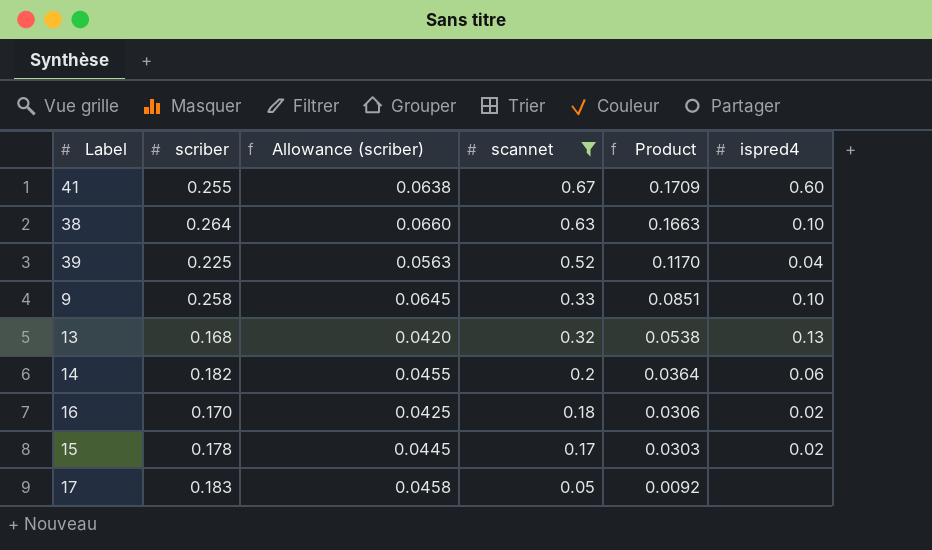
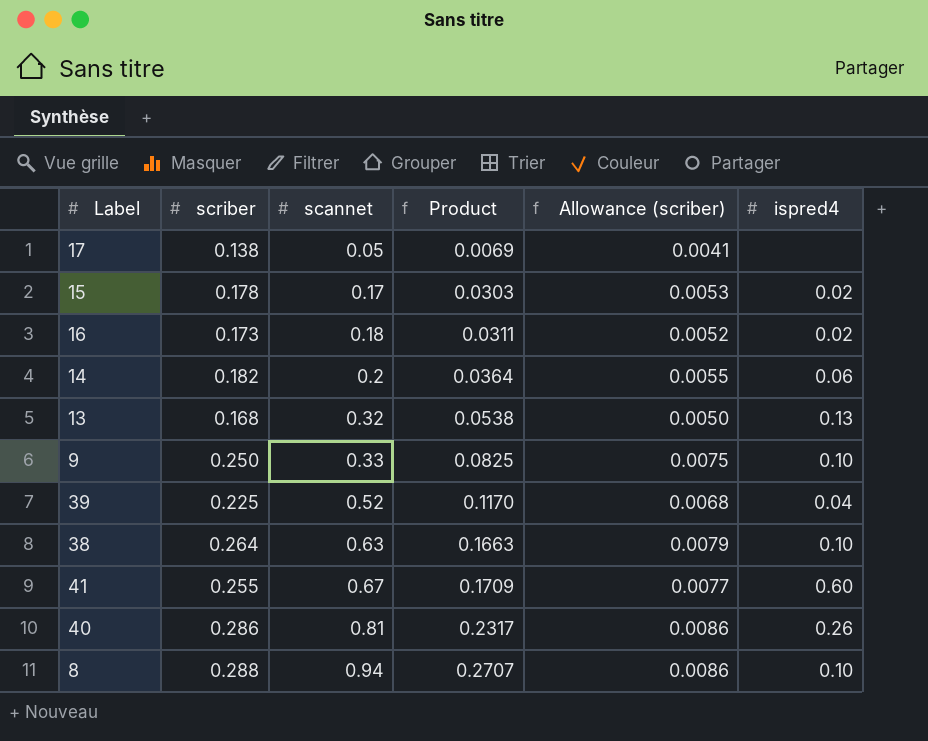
filter: scannet <= 0.67 -> none
row order: scannet descending -> scannet ascending
column Allowance (scriber) | formula: [scriber] * 0.25 -> [scriber] * 0.03
column Allowance (scriber) | position: 3 -> 5
17 | scriber: 0.183 -> 0.138
17 | Product: 0.0092 -> 0.0069
16 | scriber: 0.170 -> 0.173
16 | Product: 0.0306 -> 0.0311
9 | scriber: 0.258 -> 0.250
9 | Product: 0.0851 -> 0.0825

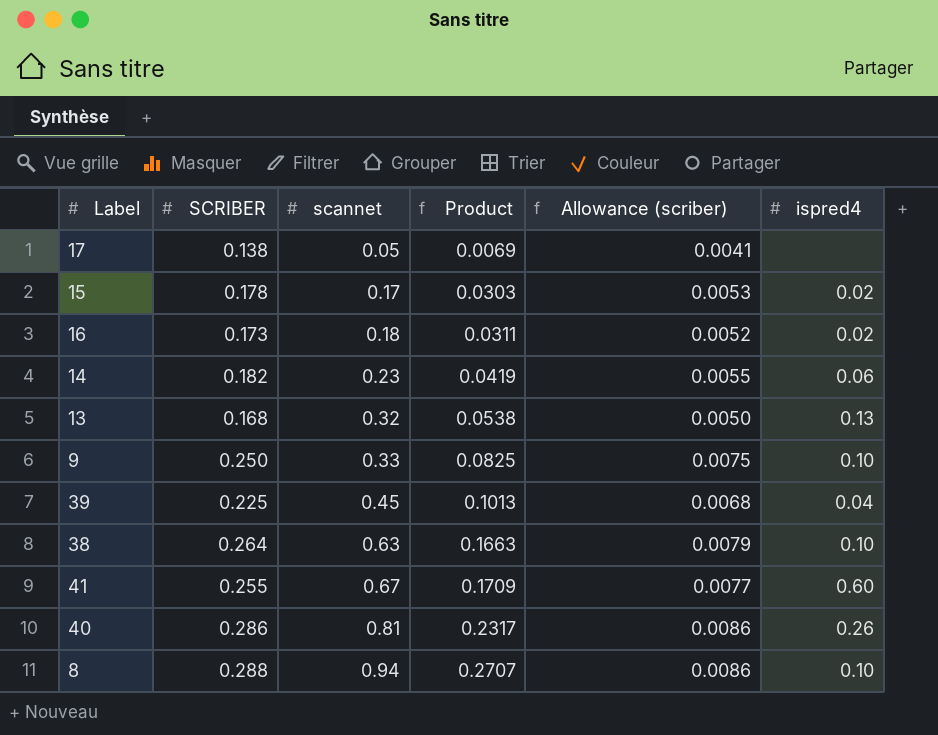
column name: scriber -> SCRIBER
14 | scannet: 0.2 -> 0.23
14 | Product: 0.0364 -> 0.0419
39 | scannet: 0.52 -> 0.45
39 | Product: 0.1170 -> 0.1013

